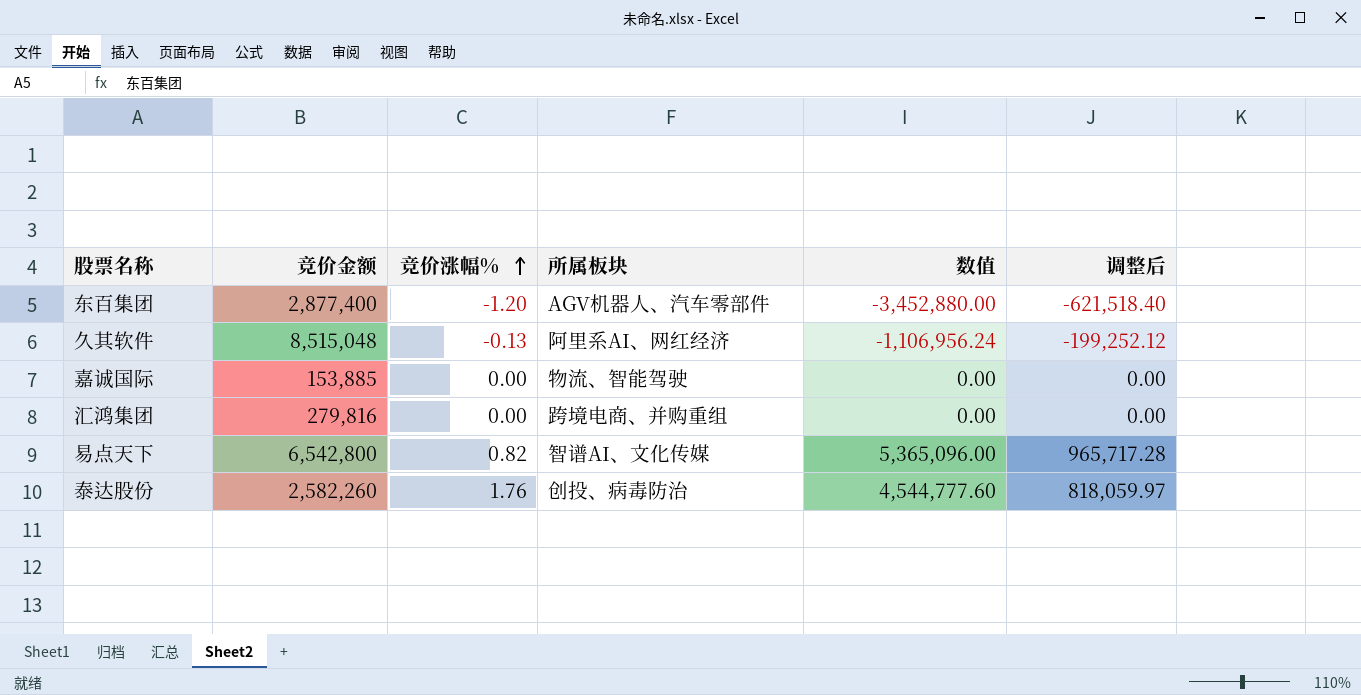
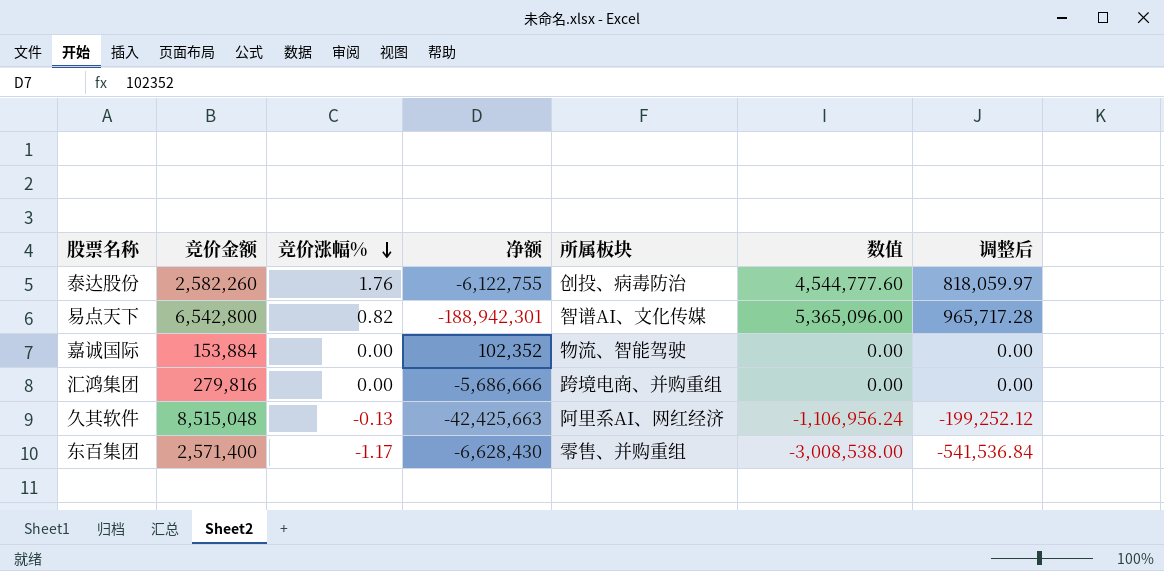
row order: 竞价涨幅% ascending -> 竞价涨幅% descending
column 净额 | position: none -> 4
嘉诚国际 | 竞价金额: 153,885 -> 153,884
东百集团 | 竞价金额: 2,877,400 -> 2,571,400
东百集团 | 竞价涨幅%: -1.20 -> -1.17
东百集团 | 所属板块: AGV机器人、汽车零部件 -> 零售、并购重组
东百集团 | 数值: -3,452,880.00 -> -3,008,538.00
东百集团 | 调整后: -621,518.40 -> -541,536.84

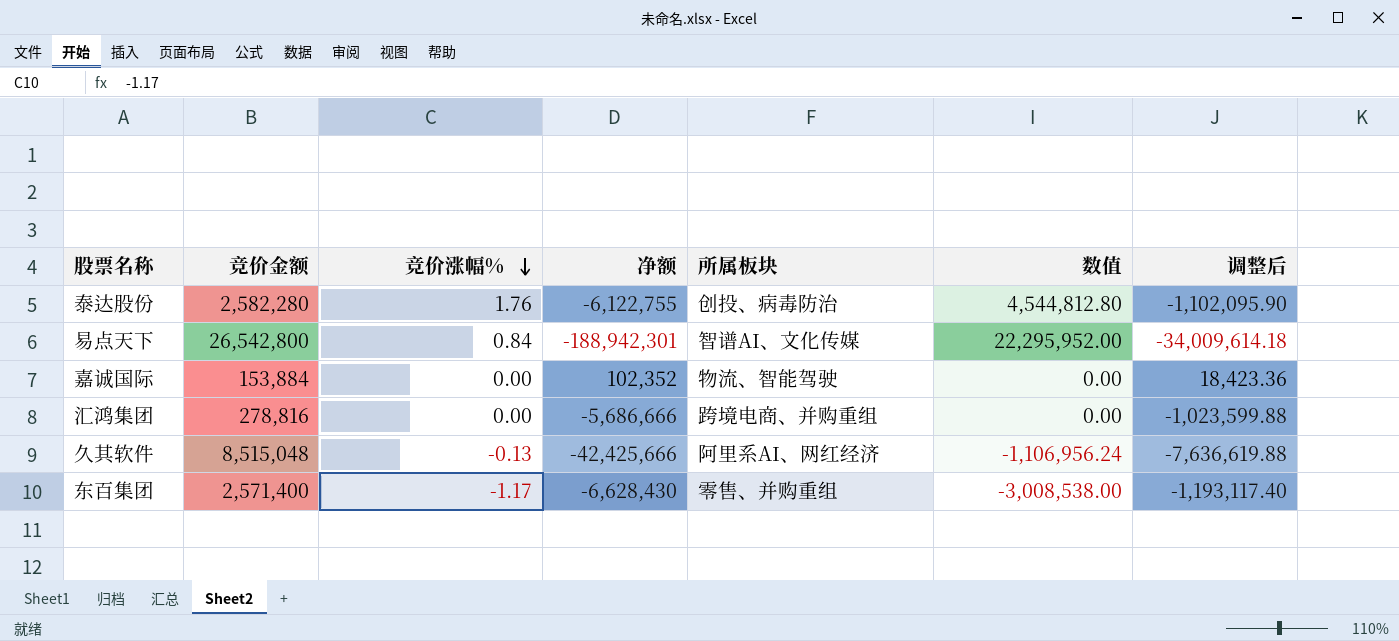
column 调整后 | formula: [数值] * 0.18 -> [净额] * 0.18
泰达股份 | 竞价金额: 2,582,260 -> 2,582,280
泰达股份 | 数值: 4,544,777.60 -> 4,544,812.80
易点天下 | 竞价金额: 6,542,800 -> 26,542,800
易点天下 | 竞价涨幅%: 0.82 -> 0.84
易点天下 | 数值: 5,365,096.00 -> 22,295,952.00
汇鸿集团 | 竞价金额: 279,816 -> 278,816
久其软件 | 净额: -42,425,663 -> -42,425,666

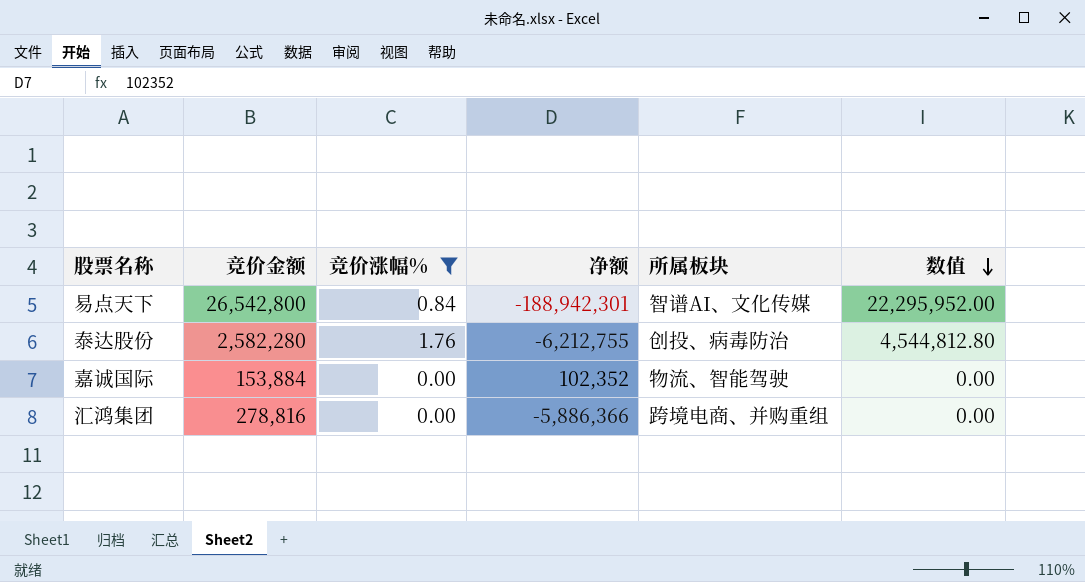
filter: none -> 竞价涨幅% >= 0.00
row order: 竞价涨幅% descending -> 数值 descending
column 调整后 | formula: [净额] * 0.18 -> none
泰达股份 | 净额: -6,122,755 -> -6,212,755
汇鸿集团 | 净额: -5,686,666 -> -5,886,366

